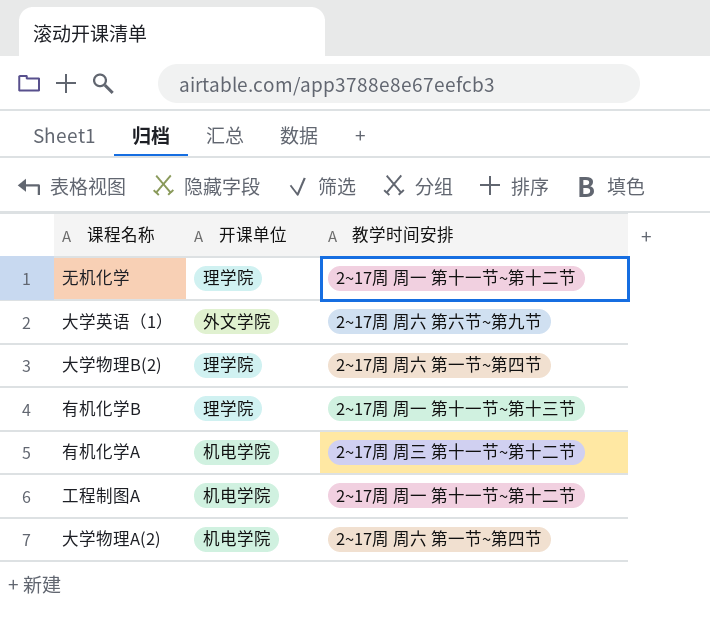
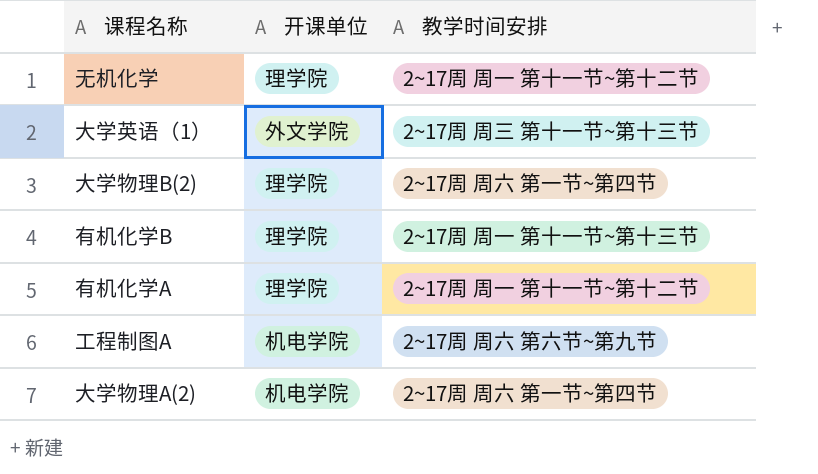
大学英语（1） | 教学时间安排: 2~17周 周六 第六节~第九节 -> 2~17周 周三 第十一节~第十三节
有机化学A | 开课单位: 机电学院 -> 理学院
有机化学A | 教学时间安排: 2~17周 周三 第十一节~第十二节 -> 2~17周 周一 第十一节~第十二节
工程制图A | 教学时间安排: 2~17周 周一 第十一节~第十二节 -> 2~17周 周六 第六节~第九节

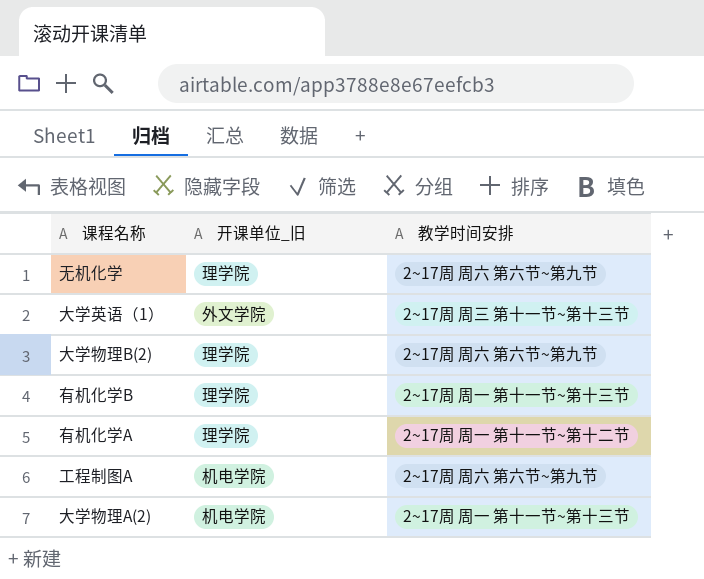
column name: 开课单位 -> 开课单位_旧
无机化学 | 教学时间安排: 2~17周 周一 第十一节~第十二节 -> 2~17周 周六 第六节~第九节
大学物理B(2) | 教学时间安排: 2~17周 周六 第一节~第四节 -> 2~17周 周六 第六节~第九节
大学物理A(2) | 教学时间安排: 2~17周 周六 第一节~第四节 -> 2~17周 周一 第十一节~第十三节

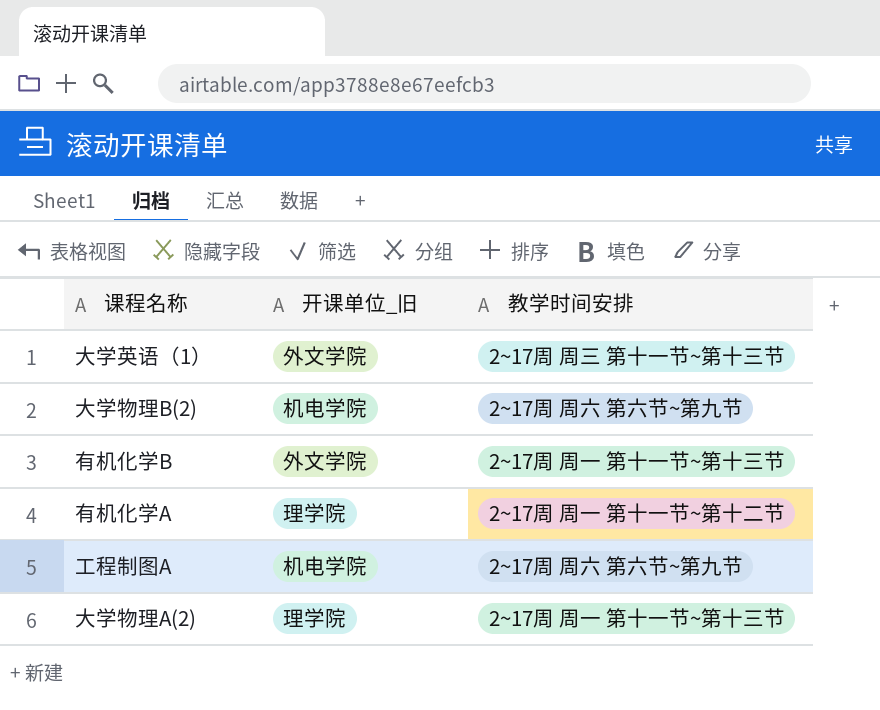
row 无机化学: 理学院 | 2~17周 周六 第六节~第九节 -> none
大学物理B(2) | 开课单位_旧: 理学院 -> 机电学院
有机化学B | 开课单位_旧: 理学院 -> 外文学院
大学物理A(2) | 开课单位_旧: 机电学院 -> 理学院

